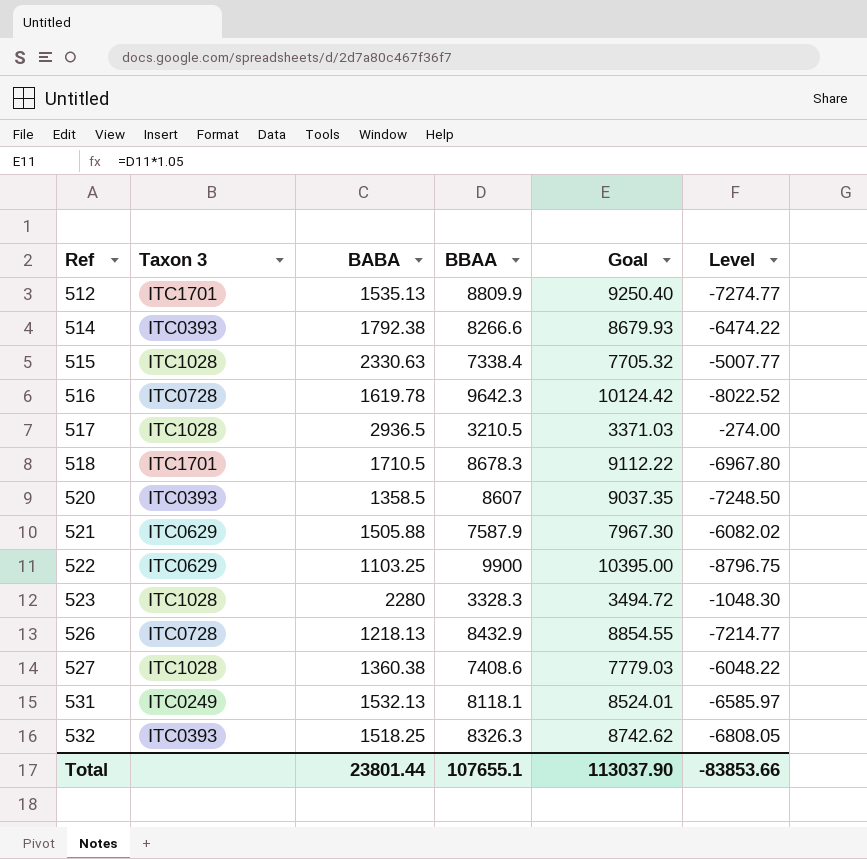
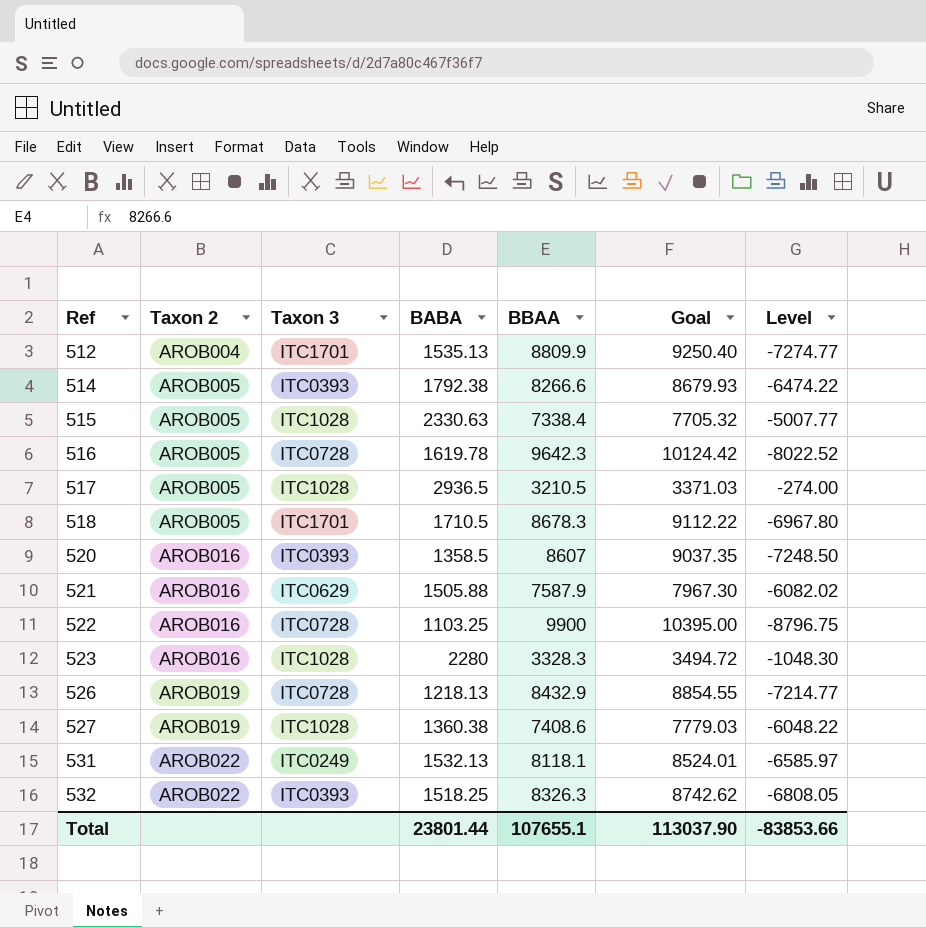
column Taxon 2 | position: none -> 2
522 | Taxon 3: ITC0629 -> ITC0728

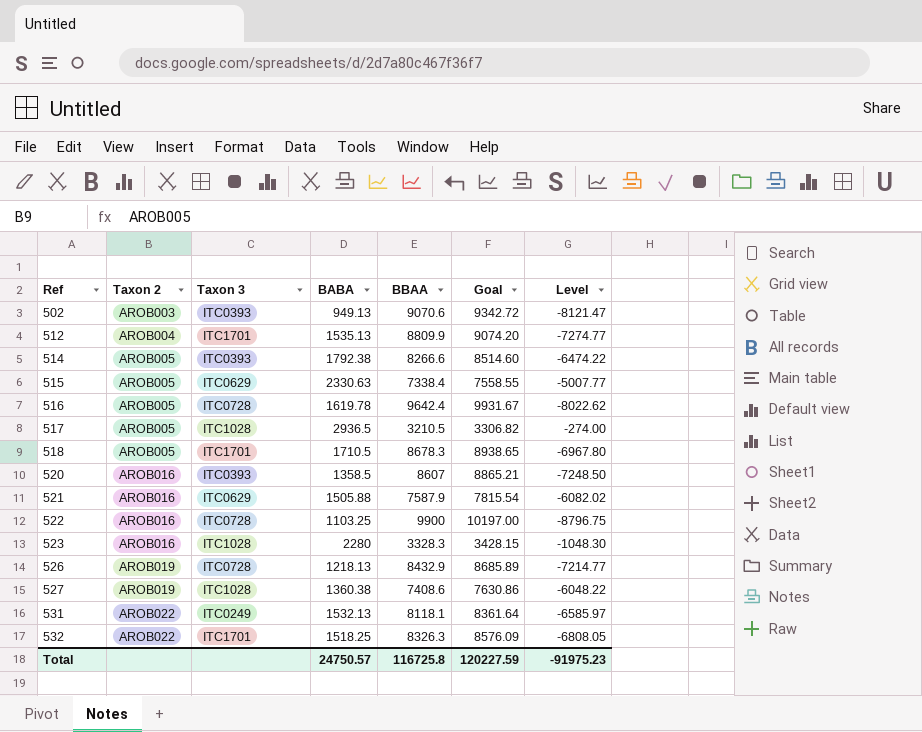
column Goal | formula: [BBAA] * 1.05 -> [BBAA] * 1.03
row 502: none -> AROB003 | ITC0393 | 949.13 | 9070.6 | 9342.72 | -8121.47
515 | Taxon 3: ITC1028 -> ITC0629
516 | BBAA: 9642.3 -> 9642.4
516 | Level: -8022.52 -> -8022.62
532 | Taxon 3: ITC0393 -> ITC1701
Total | BABA: 23801.44 -> 24750.57
Total | BBAA: 107655.1 -> 116725.8
Total | Goal: 113037.90 -> 120227.59
Total | Level: -83853.66 -> -91975.23

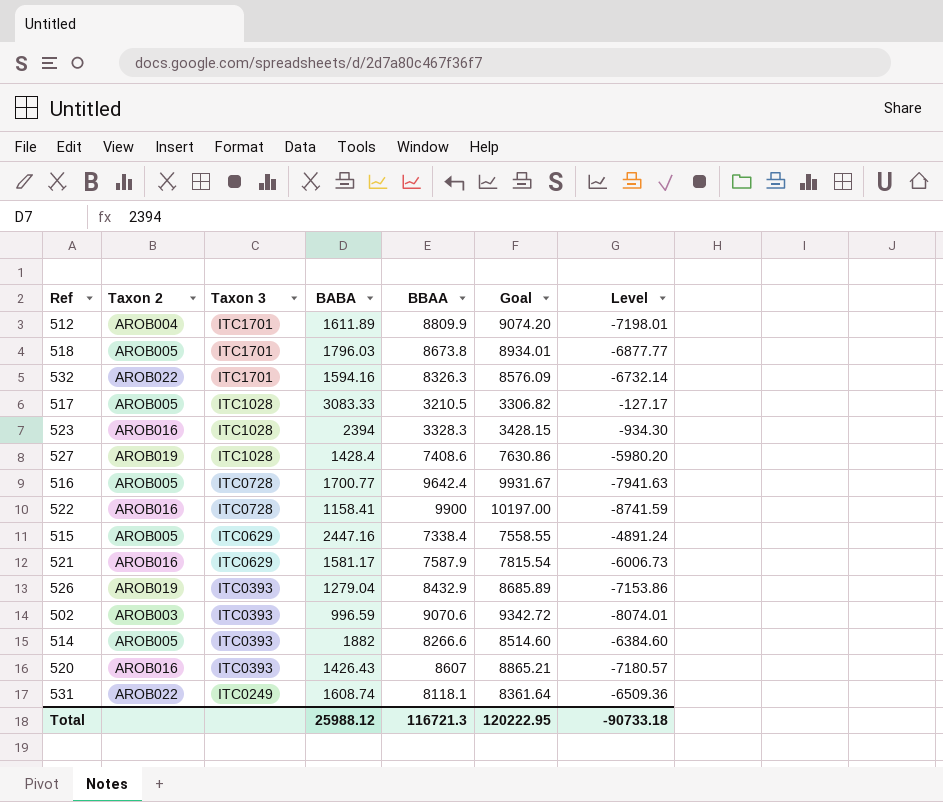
row order: Ref ascending -> Taxon 3 descending
512 | BABA: 1535.13 -> 1611.89
512 | Level: -7274.77 -> -7198.01
518 | BABA: 1710.5 -> 1796.03
518 | BBAA: 8678.3 -> 8673.8
518 | Goal: 8938.65 -> 8934.01
518 | Level: -6967.80 -> -6877.77
532 | BABA: 1518.25 -> 1594.16
532 | Level: -6808.05 -> -6732.14
517 | BABA: 2936.5 -> 3083.33
517 | Level: -274.00 -> -127.17
523 | BABA: 2280 -> 2394
523 | Level: -1048.30 -> -934.30
527 | BABA: 1360.38 -> 1428.4
527 | Level: -6048.22 -> -5980.20
516 | BABA: 1619.78 -> 1700.77
516 | Level: -8022.62 -> -7941.63
522 | BABA: 1103.25 -> 1158.41
522 | Level: -8796.75 -> -8741.59
515 | BABA: 2330.63 -> 2447.16
515 | Level: -5007.77 -> -4891.24
521 | BABA: 1505.88 -> 1581.17
521 | Level: -6082.02 -> -6006.73
526 | Taxon 3: ITC0728 -> ITC0393
526 | BABA: 1218.13 -> 1279.04
526 | Level: -7214.77 -> -7153.86
502 | BABA: 949.13 -> 996.59
502 | Level: -8121.47 -> -8074.01
514 | BABA: 1792.38 -> 1882
514 | Level: -6474.22 -> -6384.60
520 | BABA: 1358.5 -> 1426.43
520 | Level: -7248.50 -> -7180.57
531 | BABA: 1532.13 -> 1608.74
531 | Level: -6585.97 -> -6509.36
Total | BABA: 24750.57 -> 25988.12
Total | BBAA: 116725.8 -> 116721.3
Total | Goal: 120227.59 -> 120222.95
Total | Level: -91975.23 -> -90733.18

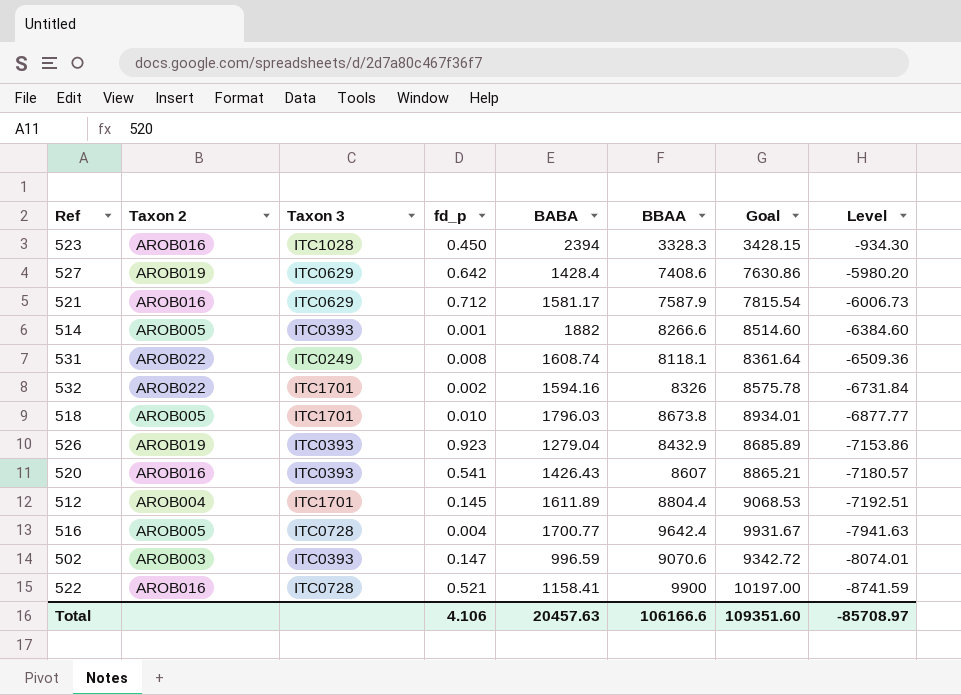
row order: Taxon 3 descending -> Level descending
column fd_p | position: none -> 4
row 517: AROB005 | ITC1028 | 3083.33 | 3210.5 | 3306.82 | -127.17 -> none
row 515: AROB005 | ITC0629 | 2447.16 | 7338.4 | 7558.55 | -4891.24 -> none
527 | Taxon 3: ITC1028 -> ITC0629
532 | BBAA: 8326.3 -> 8326
532 | Goal: 8576.09 -> 8575.78
532 | Level: -6732.14 -> -6731.84
512 | BBAA: 8809.9 -> 8804.4
512 | Goal: 9074.20 -> 9068.53
512 | Level: -7198.01 -> -7192.51
Total | BABA: 25988.12 -> 20457.63
Total | BBAA: 116721.3 -> 106166.6
Total | Goal: 120222.95 -> 109351.60
Total | Level: -90733.18 -> -85708.97

